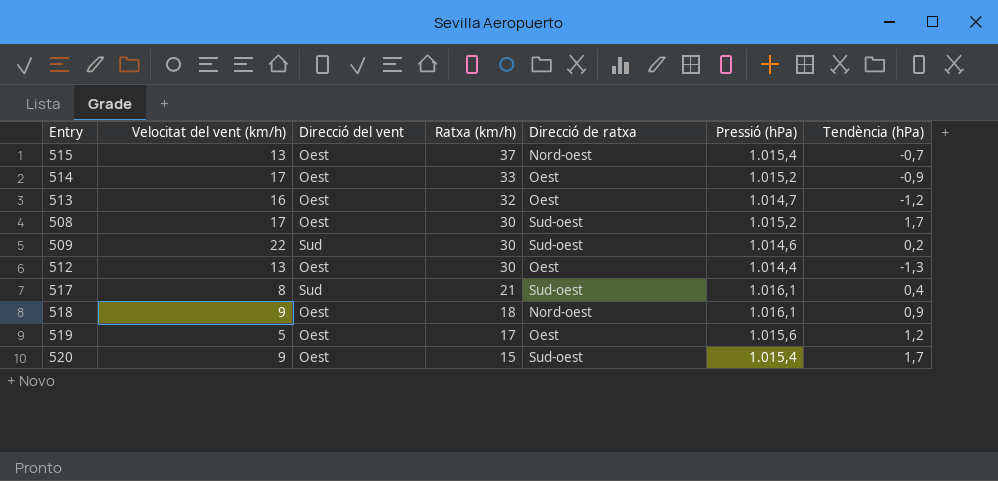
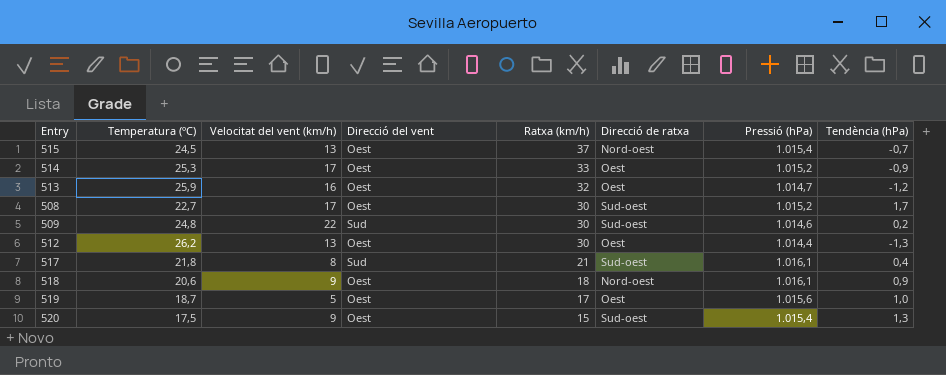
column Temperatura (ºC) | position: none -> 2
519 | Tendència (hPa): 1,2 -> 1,0
520 | Tendència (hPa): 1,7 -> 1,3

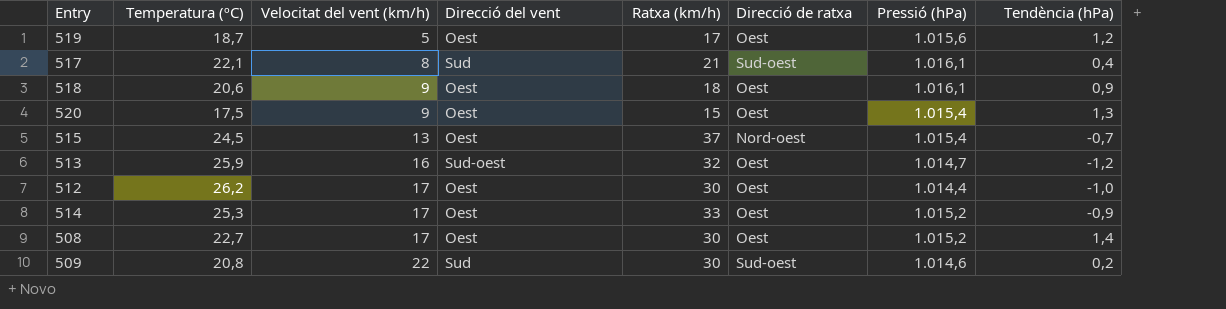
row order: Ratxa (km/h) descending -> Velocitat del vent (km/h) ascending
519 | Tendència (hPa): 1,0 -> 1,2
517 | Temperatura (ºC): 21,8 -> 22,1
518 | Direcció de ratxa: Nord-oest -> Oest
520 | Direcció de ratxa: Sud-oest -> Oest
513 | Direcció del vent: Oest -> Sud-oest
512 | Velocitat del vent (km/h): 13 -> 17
512 | Tendència (hPa): -1,3 -> -1,0
508 | Direcció de ratxa: Sud-oest -> Oest
508 | Tendència (hPa): 1,7 -> 1,4
509 | Temperatura (ºC): 24,8 -> 20,8

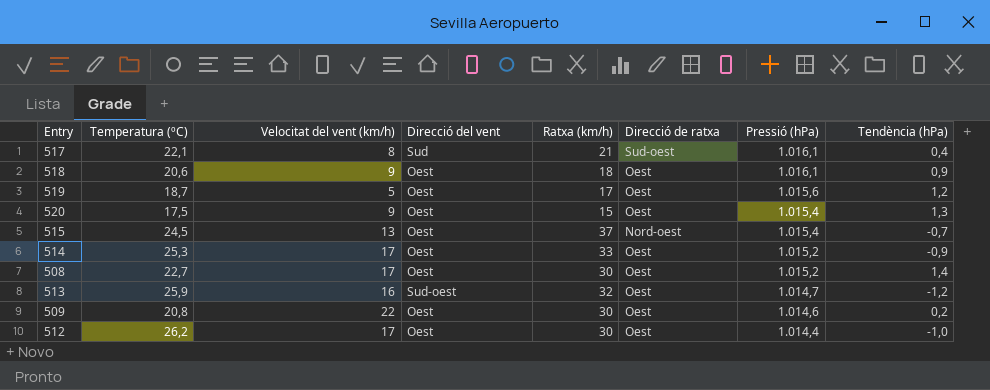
row order: Velocitat del vent (km/h) ascending -> Pressió (hPa) descending
509 | Direcció del vent: Sud -> Oest
509 | Direcció de ratxa: Sud-oest -> Oest

